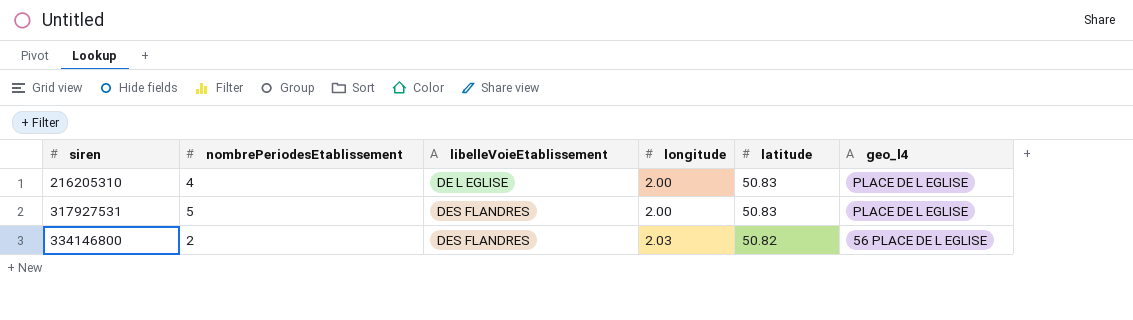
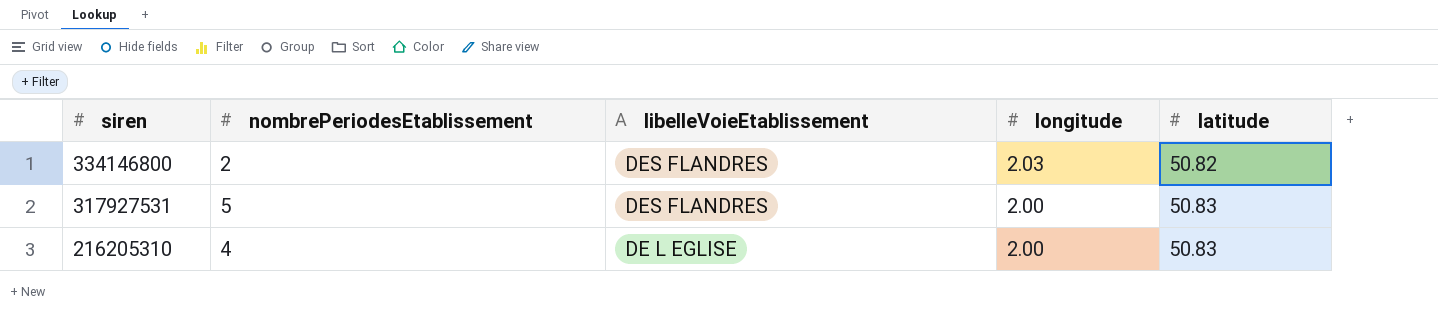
row order: siren ascending -> siren descending
column geo_l4 | position: 6 -> none

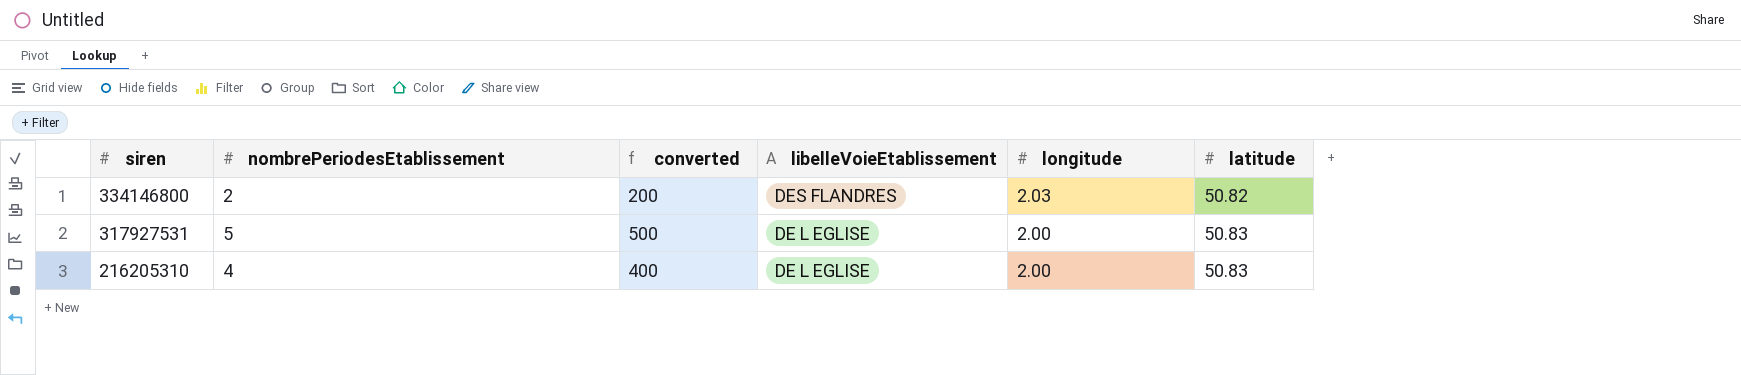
column converted | formula: none -> [nombrePeriodesEtablissement] * 100
317927531 | libelleVoieEtablissement: DES FLANDRES -> DE L EGLISE

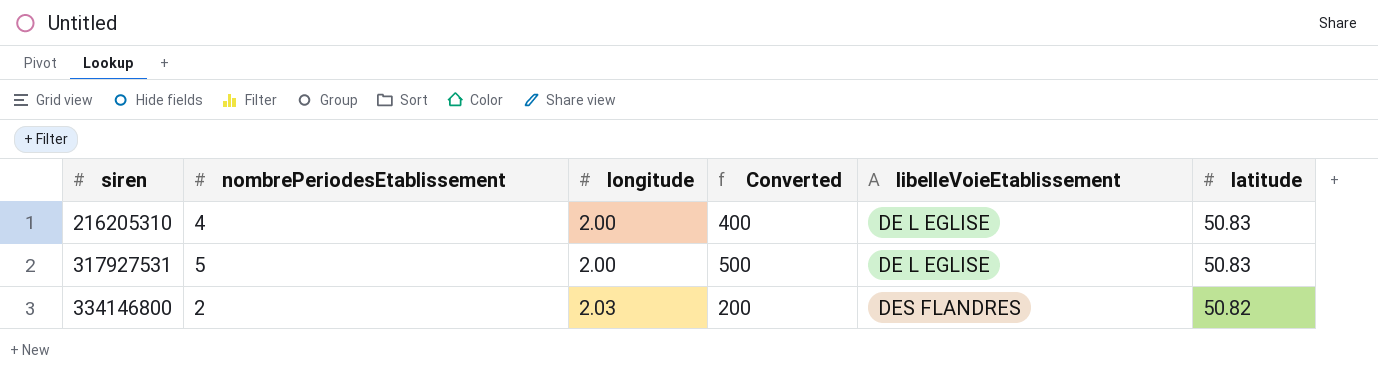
row order: siren descending -> siren ascending
column longitude | position: 5 -> 3
column name: converted -> Converted

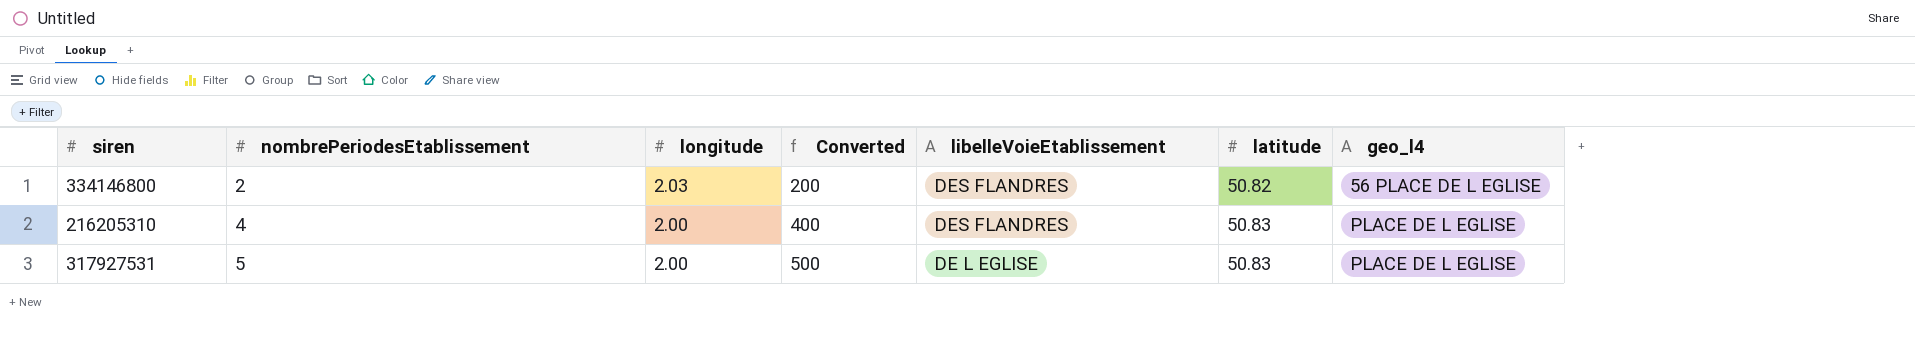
row order: siren ascending -> nombrePeriodesEtablissement ascending
column geo_l4 | position: none -> 7
216205310 | libelleVoieEtablissement: DE L EGLISE -> DES FLANDRES

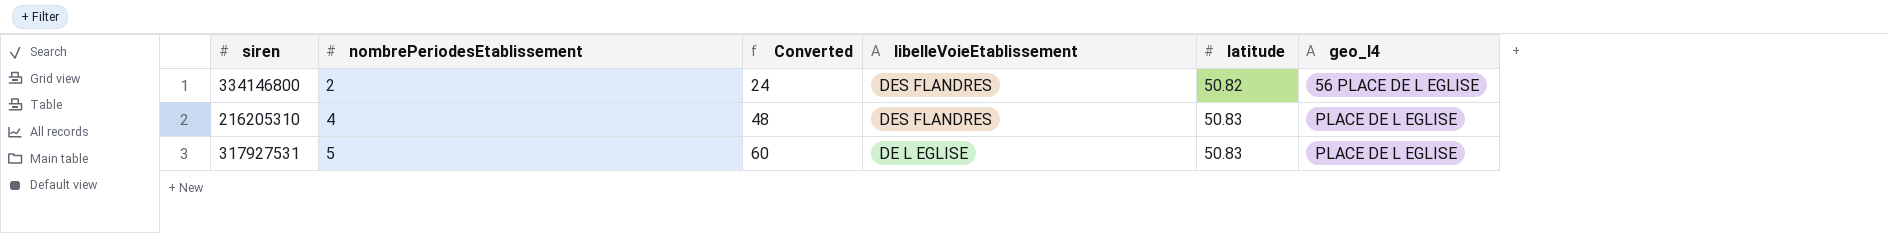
column longitude | position: 3 -> none
column Converted | formula: [nombrePeriodesEtablissement] * 100 -> [nombrePeriodesEtablissement] * 12

